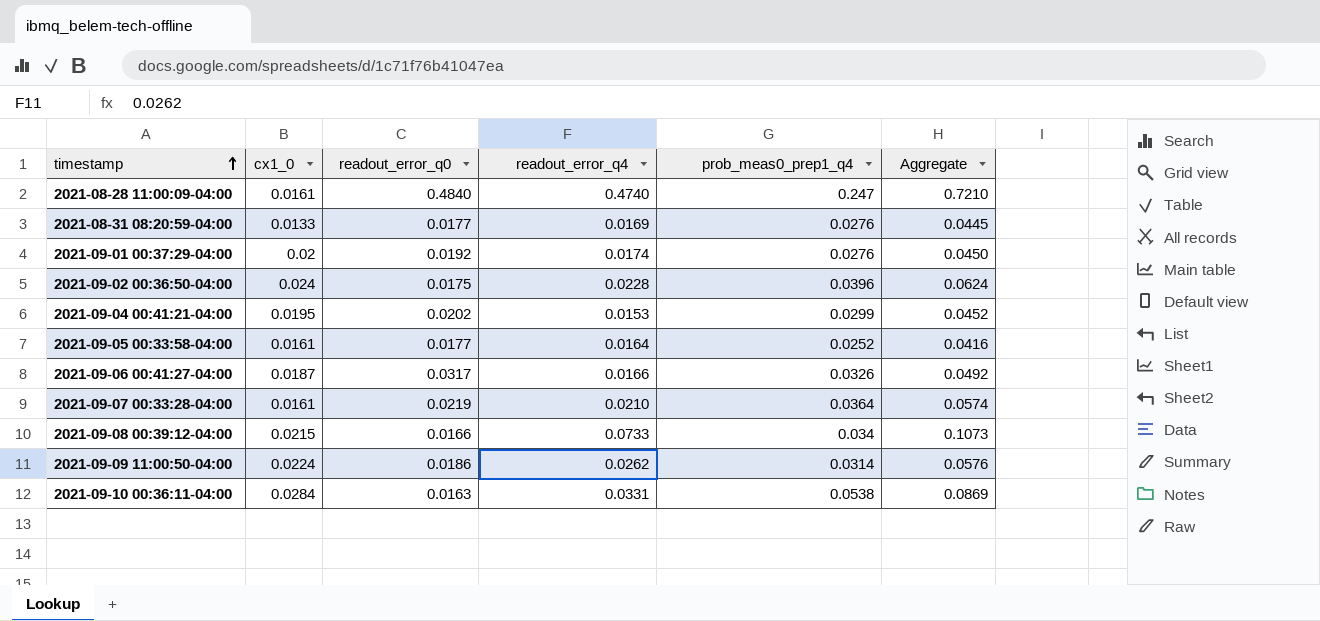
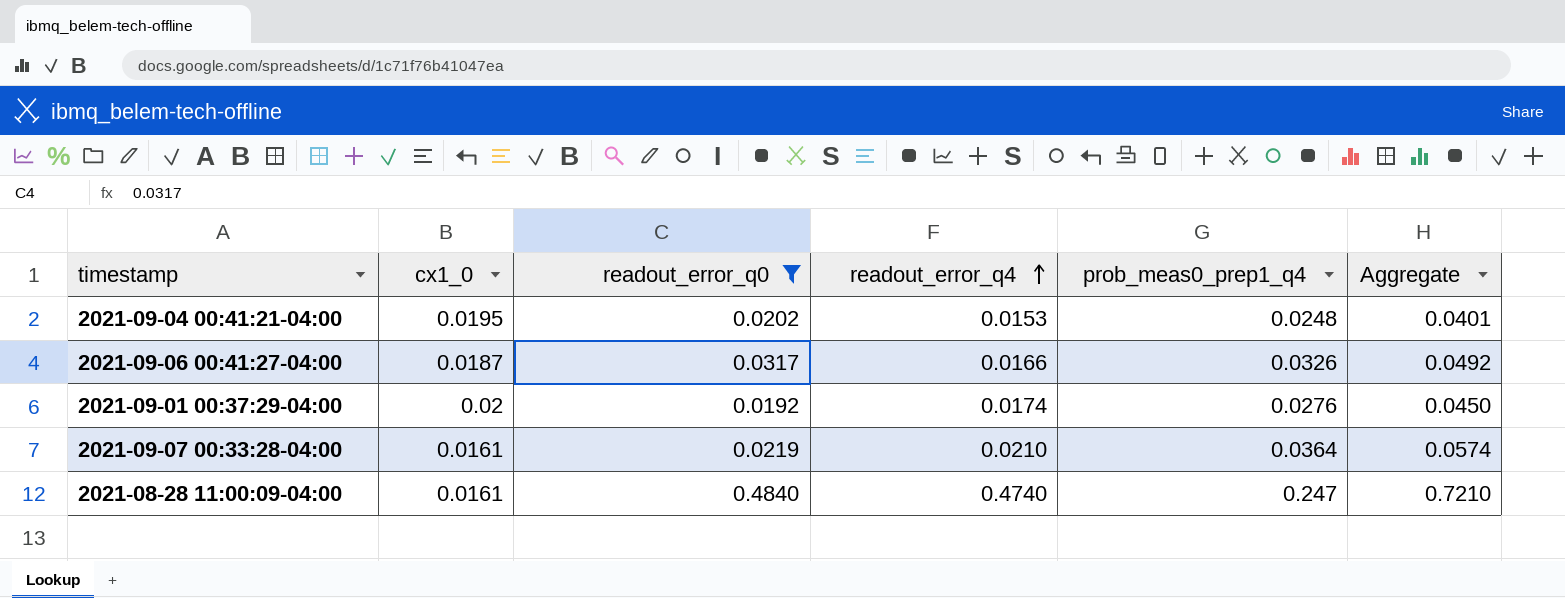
filter: none -> readout_error_q0 >= 0.0192
row order: timestamp ascending -> readout_error_q4 ascending
2021-09-04 00:41:21-04:00 | prob_meas0_prep1_q4: 0.0299 -> 0.0248
2021-09-04 00:41:21-04:00 | Aggregate: 0.0452 -> 0.0401

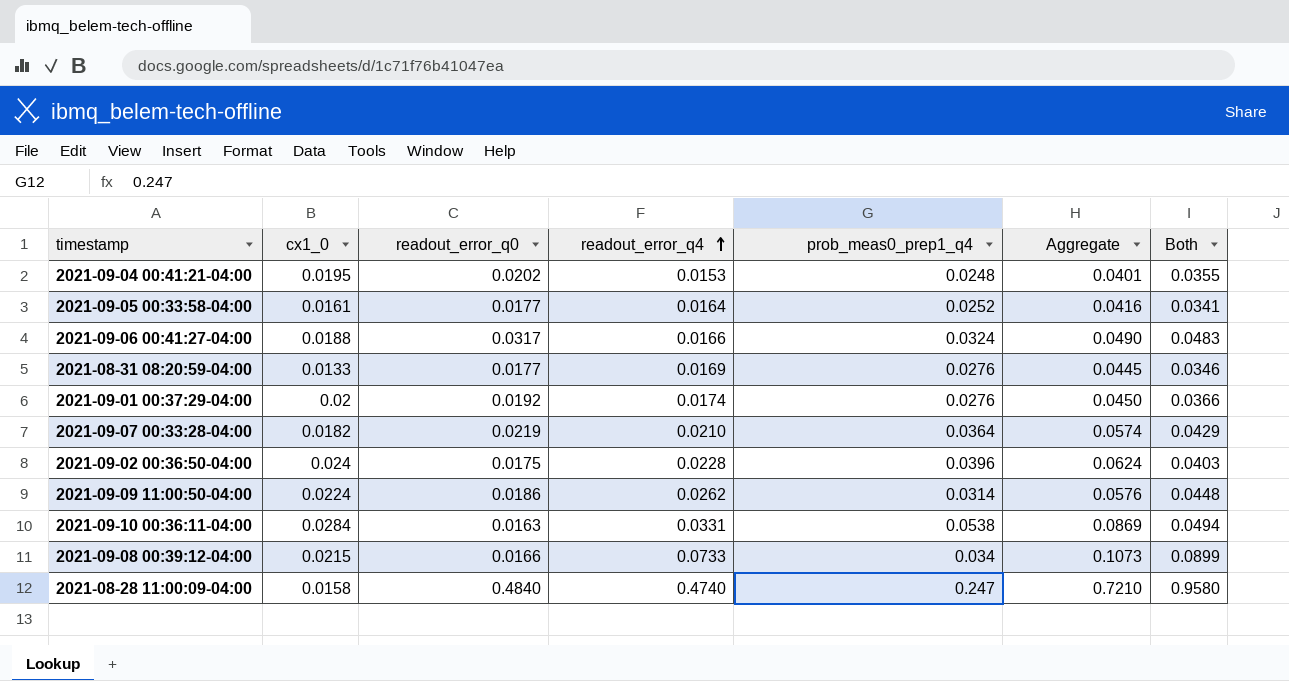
filter: readout_error_q0 >= 0.0192 -> none
column Both | formula: none -> [readout_error_q0] + [readout_error_q4]
2021-09-06 00:41:27-04:00 | cx1_0: 0.0187 -> 0.0188
2021-09-06 00:41:27-04:00 | prob_meas0_prep1_q4: 0.0326 -> 0.0324
2021-09-06 00:41:27-04:00 | Aggregate: 0.0492 -> 0.0490
2021-09-07 00:33:28-04:00 | cx1_0: 0.0161 -> 0.0182
2021-08-28 11:00:09-04:00 | cx1_0: 0.0161 -> 0.0158

